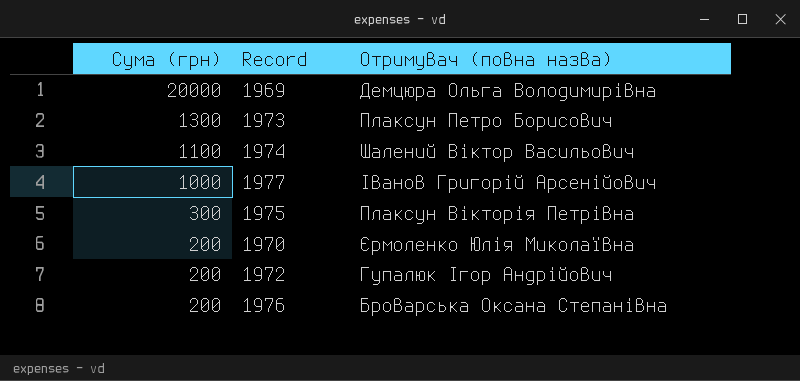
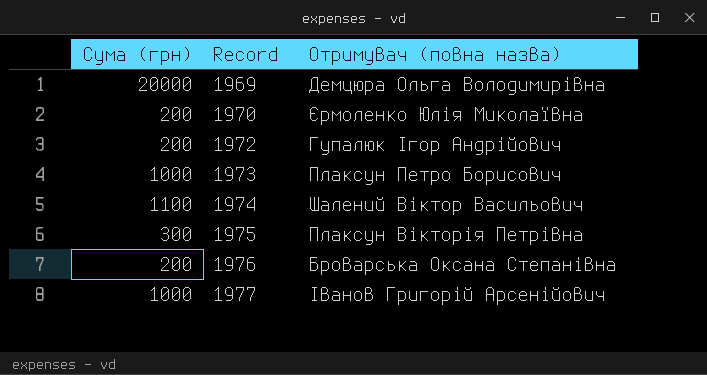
row order: Сума (грн) descending -> Record ascending
1973 | Сума (грн): 1300 -> 1000

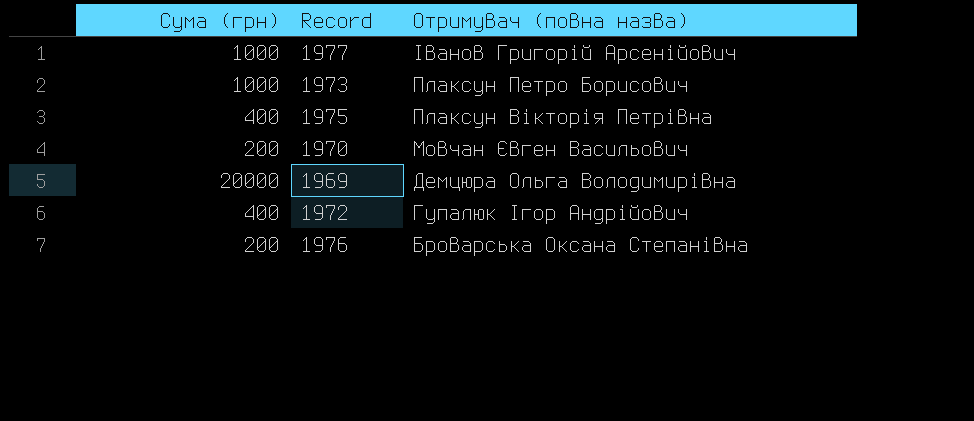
row order: Record ascending -> Отримувач (повна назва) descending
row 1974: 1100 | Шалений Віктор Васильович -> none
1975 | Сума (грн): 300 -> 400
1970 | Отримувач (повна назва): Єрмоленко Юлія Миколаївна -> Мовчан Євген Васильович
1972 | Сума (грн): 200 -> 400

